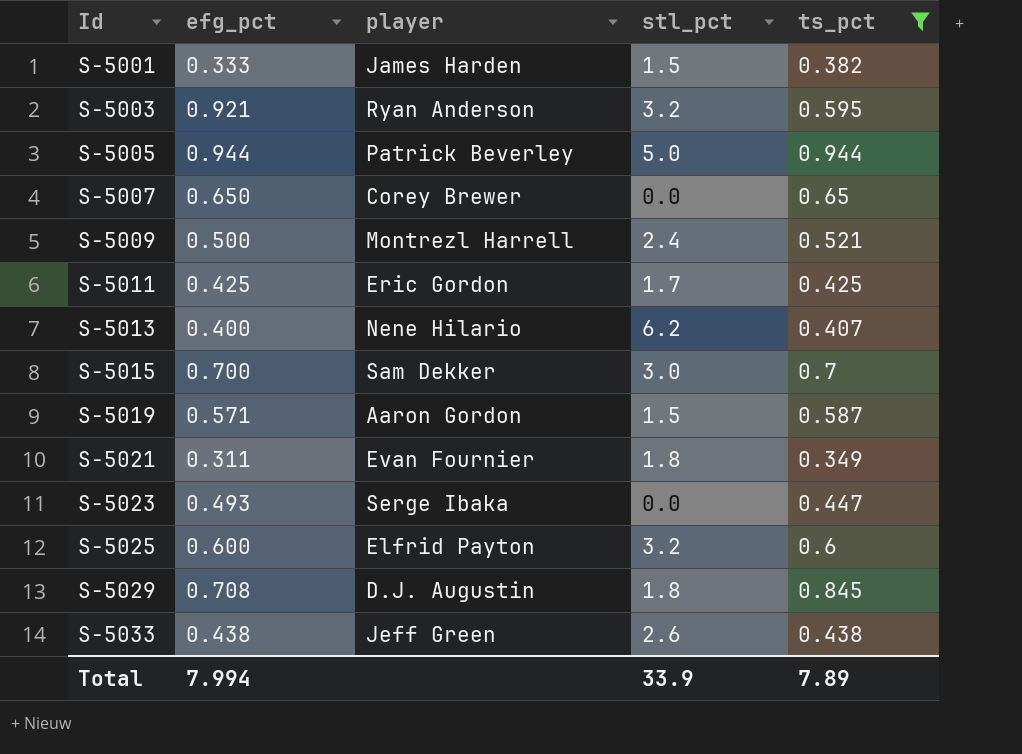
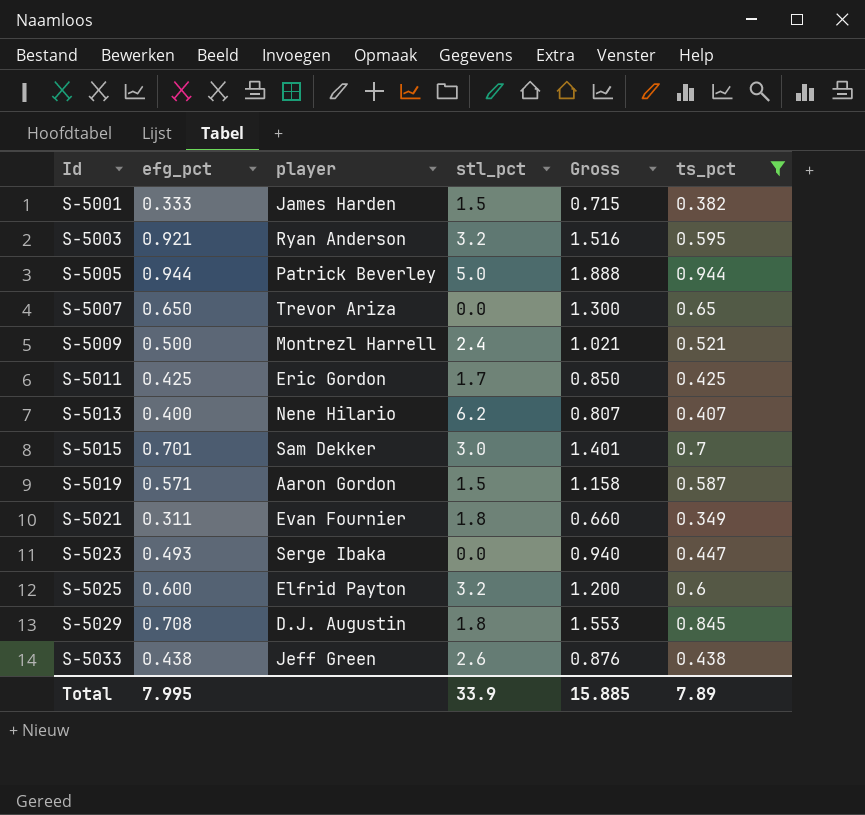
column Gross | formula: none -> [efg_pct] + [ts_pct]
S-5007 | player: Corey Brewer -> Trevor Ariza
S-5015 | efg_pct: 0.700 -> 0.701
Total | efg_pct: 7.994 -> 7.995

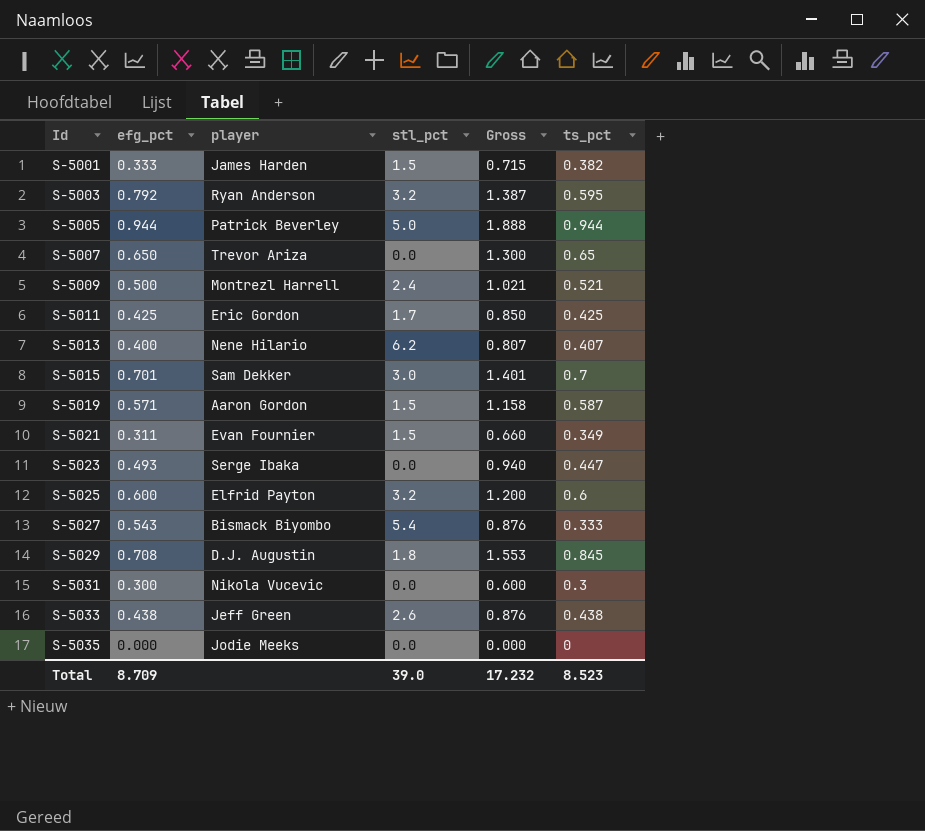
filter: ts_pct >= 0.349 -> none
S-5003 | efg_pct: 0.921 -> 0.792
S-5003 | Gross: 1.516 -> 1.387
S-5021 | stl_pct: 1.8 -> 1.5
Total | efg_pct: 7.995 -> 8.709
Total | stl_pct: 33.9 -> 39.0
Total | Gross: 15.885 -> 17.232
Total | ts_pct: 7.89 -> 8.523

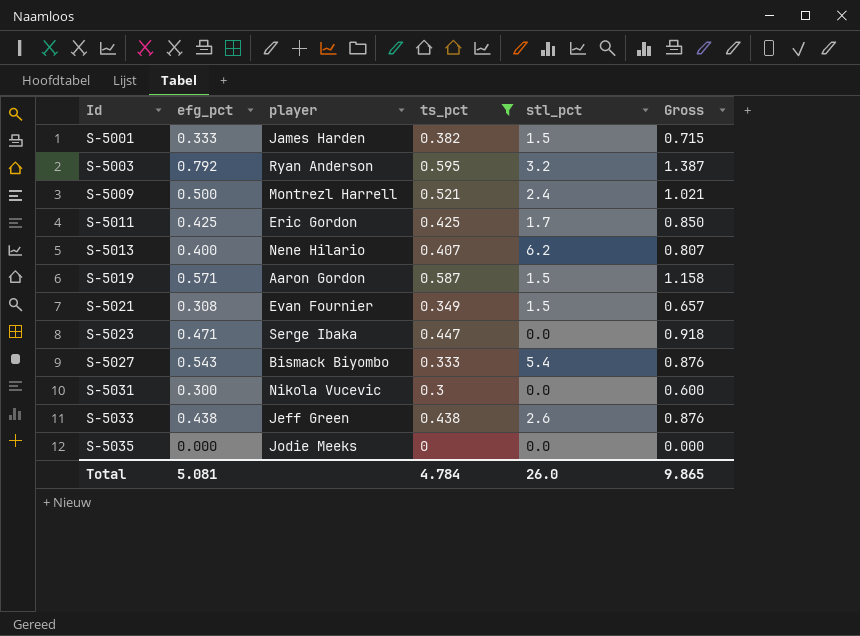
filter: none -> ts_pct <= 0.595
column ts_pct | position: 6 -> 4
S-5021 | efg_pct: 0.311 -> 0.308
S-5021 | Gross: 0.660 -> 0.657
S-5023 | efg_pct: 0.493 -> 0.471
S-5023 | Gross: 0.940 -> 0.918
Total | efg_pct: 8.709 -> 5.081
Total | ts_pct: 8.523 -> 4.784
Total | stl_pct: 39.0 -> 26.0
Total | Gross: 17.232 -> 9.865

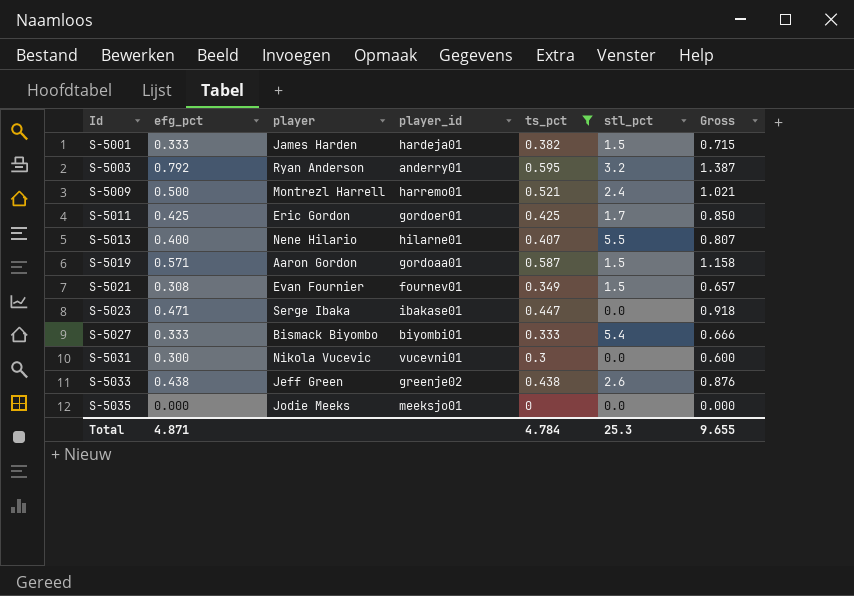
column player_id | position: none -> 4
S-5013 | stl_pct: 6.2 -> 5.5
S-5027 | efg_pct: 0.543 -> 0.333
S-5027 | Gross: 0.876 -> 0.666
Total | efg_pct: 5.081 -> 4.871
Total | stl_pct: 26.0 -> 25.3
Total | Gross: 9.865 -> 9.655

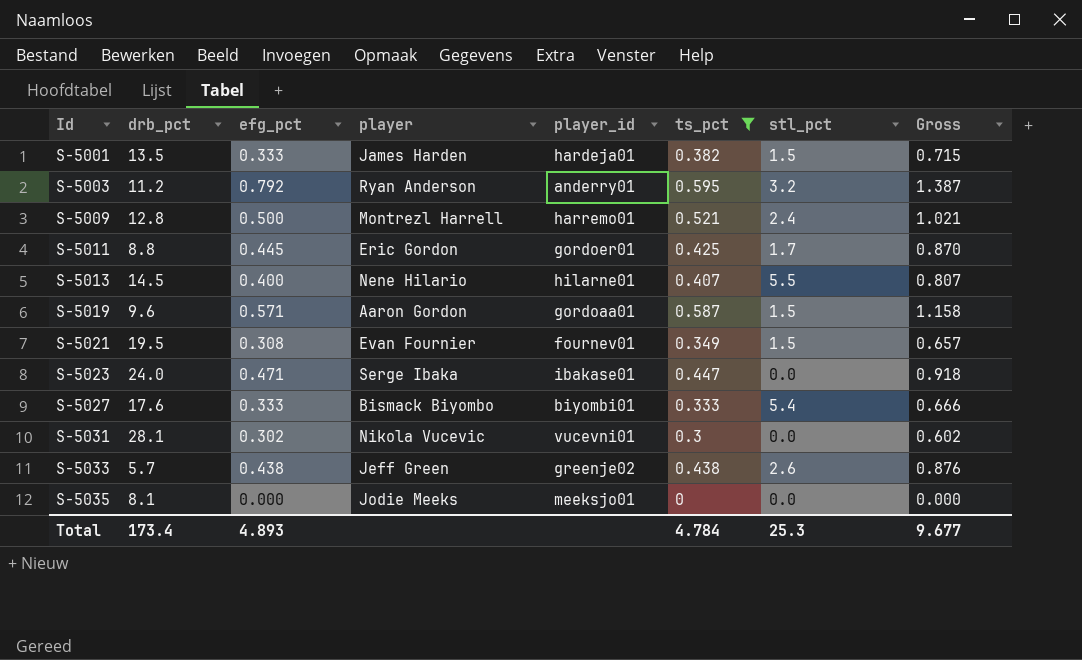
column drb_pct | position: none -> 2
S-5011 | efg_pct: 0.425 -> 0.445
S-5011 | Gross: 0.850 -> 0.870
S-5031 | efg_pct: 0.300 -> 0.302
S-5031 | Gross: 0.600 -> 0.602
Total | efg_pct: 4.871 -> 4.893
Total | Gross: 9.655 -> 9.677

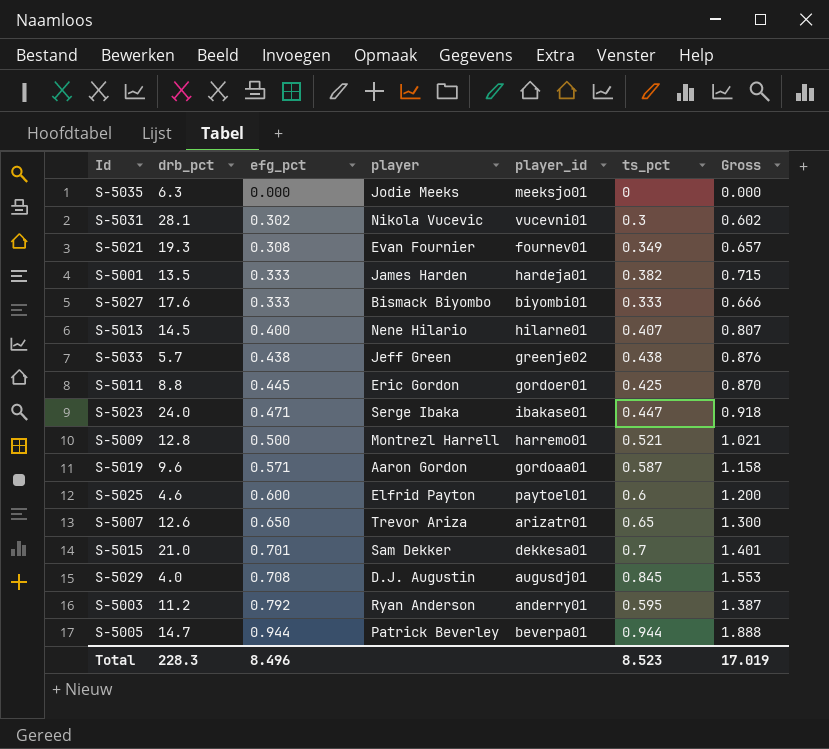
filter: ts_pct <= 0.595 -> none
row order: Id ascending -> efg_pct ascending
column stl_pct | position: 7 -> none
S-5035 | drb_pct: 8.1 -> 6.3
S-5021 | drb_pct: 19.5 -> 19.3
Total | drb_pct: 173.4 -> 228.3
Total | efg_pct: 4.893 -> 8.496
Total | ts_pct: 4.784 -> 8.523
Total | Gross: 9.677 -> 17.019

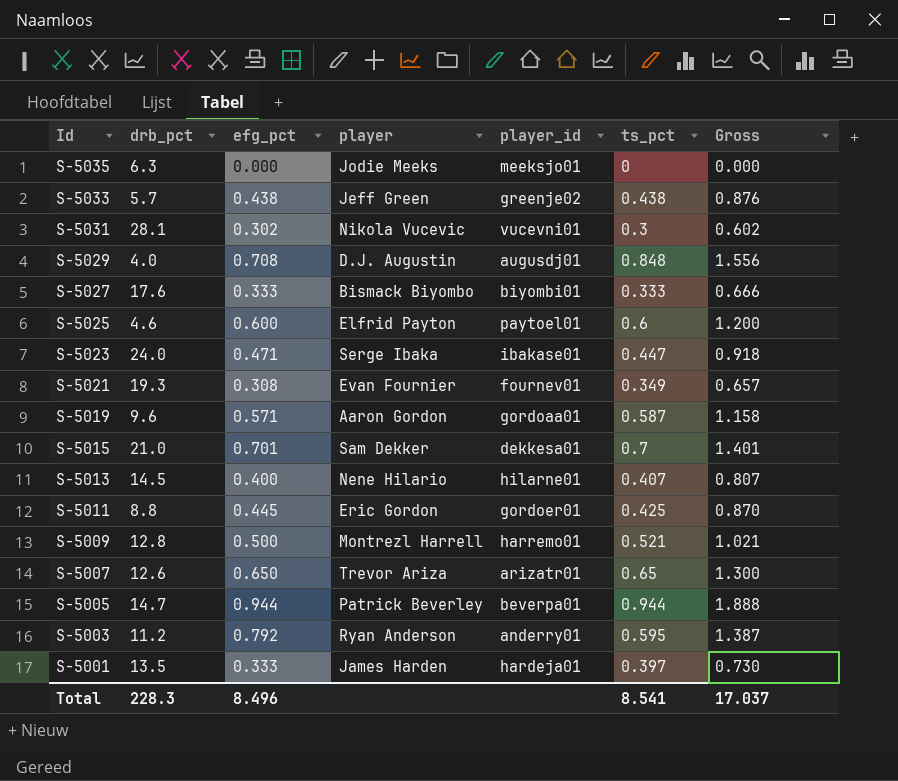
row order: efg_pct ascending -> Id descending
S-5029 | ts_pct: 0.845 -> 0.848
S-5029 | Gross: 1.553 -> 1.556
S-5001 | ts_pct: 0.382 -> 0.397
S-5001 | Gross: 0.715 -> 0.730
Total | ts_pct: 8.523 -> 8.541
Total | Gross: 17.019 -> 17.037

